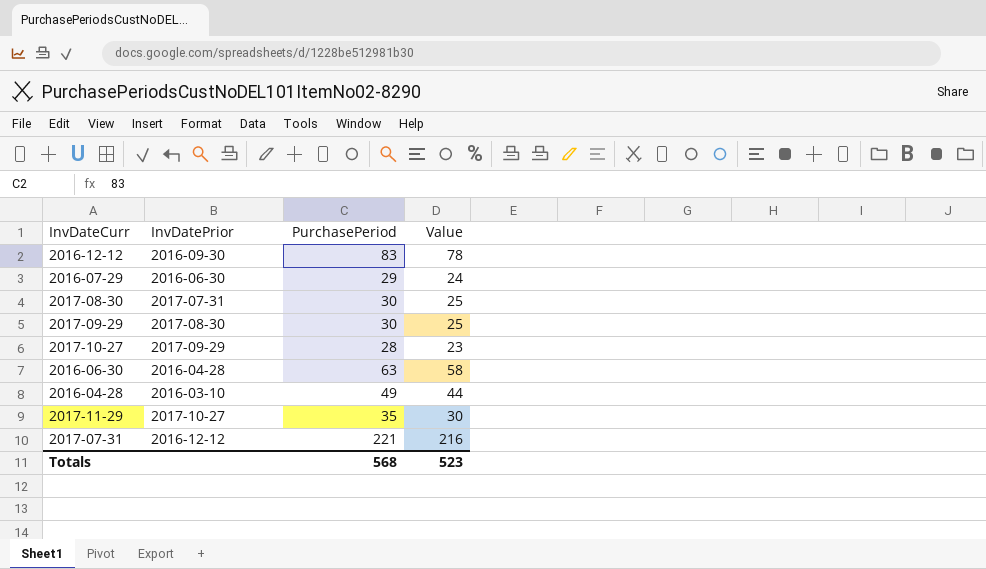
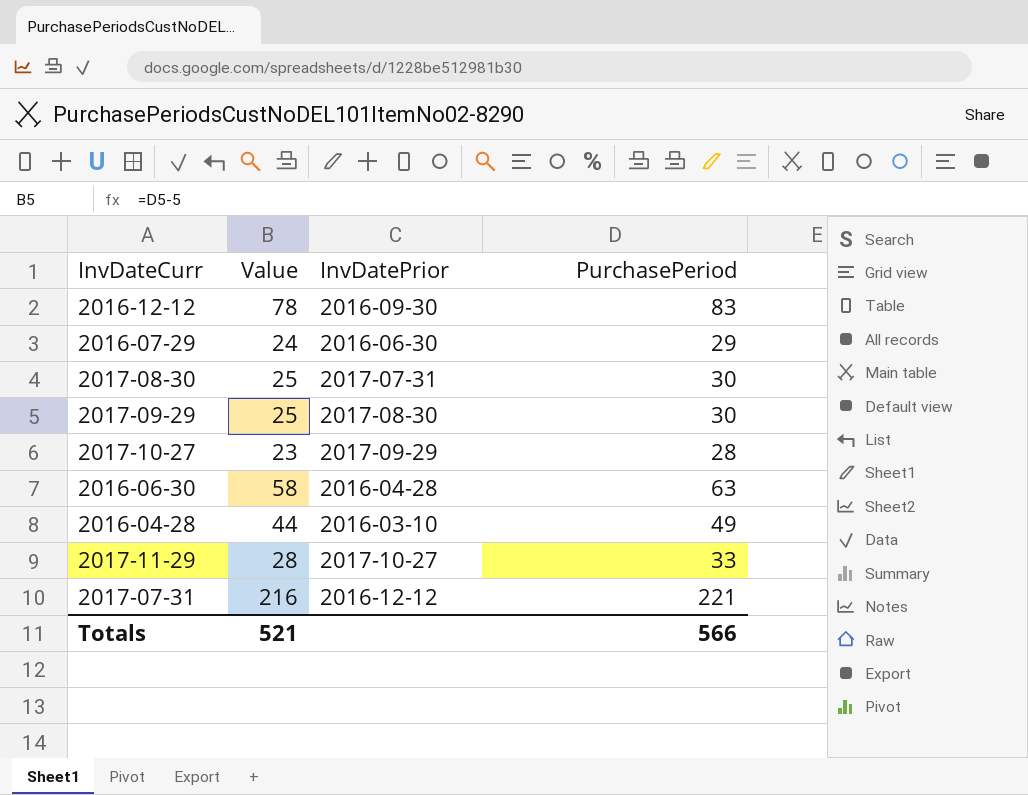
column Value | position: 4 -> 2
2017-11-29 | Value: 30 -> 28
2017-11-29 | PurchasePeriod: 35 -> 33
Totals | Value: 523 -> 521
Totals | PurchasePeriod: 568 -> 566

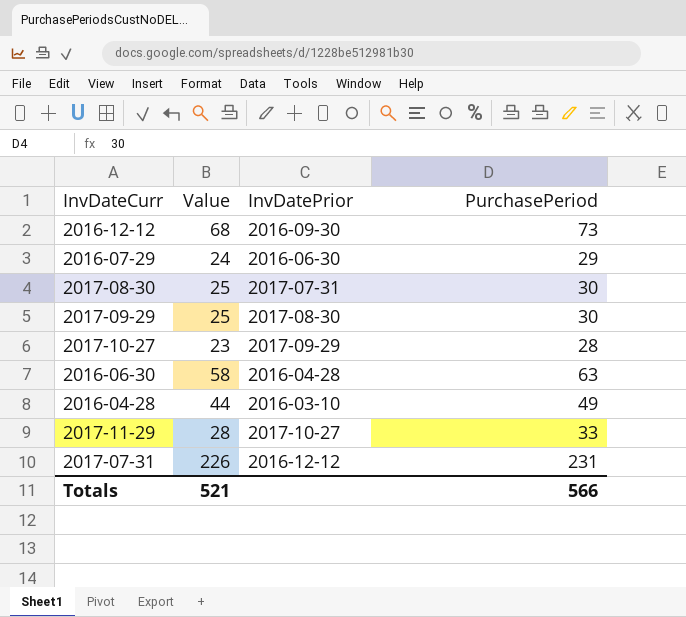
2016-12-12 | Value: 78 -> 68
2016-12-12 | PurchasePeriod: 83 -> 73
2017-07-31 | Value: 216 -> 226
2017-07-31 | PurchasePeriod: 221 -> 231

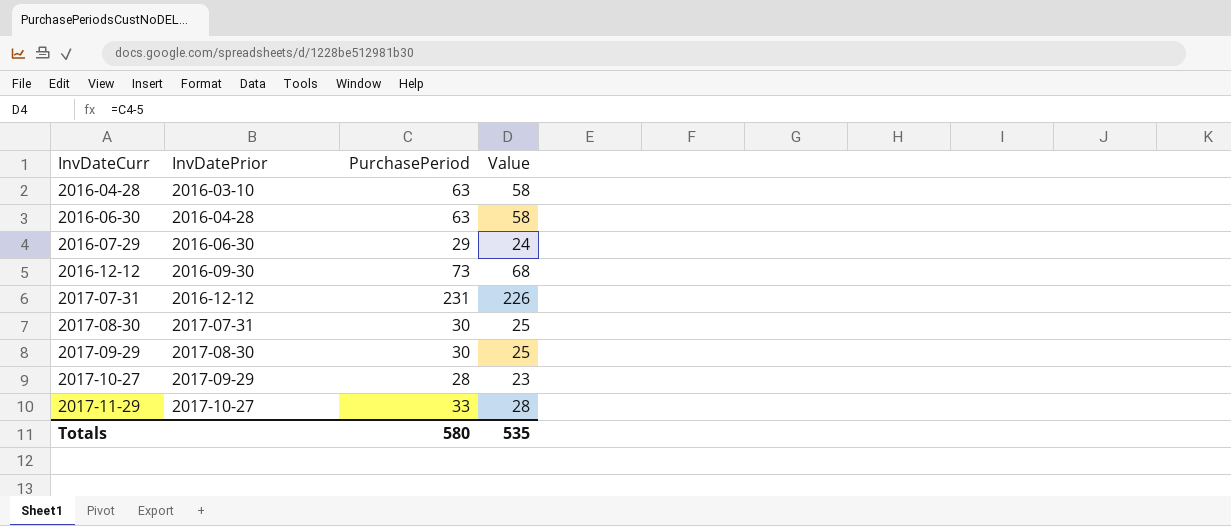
row order: none -> InvDateCurr ascending
column Value | position: 2 -> 4
2016-04-28 | PurchasePeriod: 49 -> 63
2016-04-28 | Value: 44 -> 58
Totals | PurchasePeriod: 566 -> 580
Totals | Value: 521 -> 535

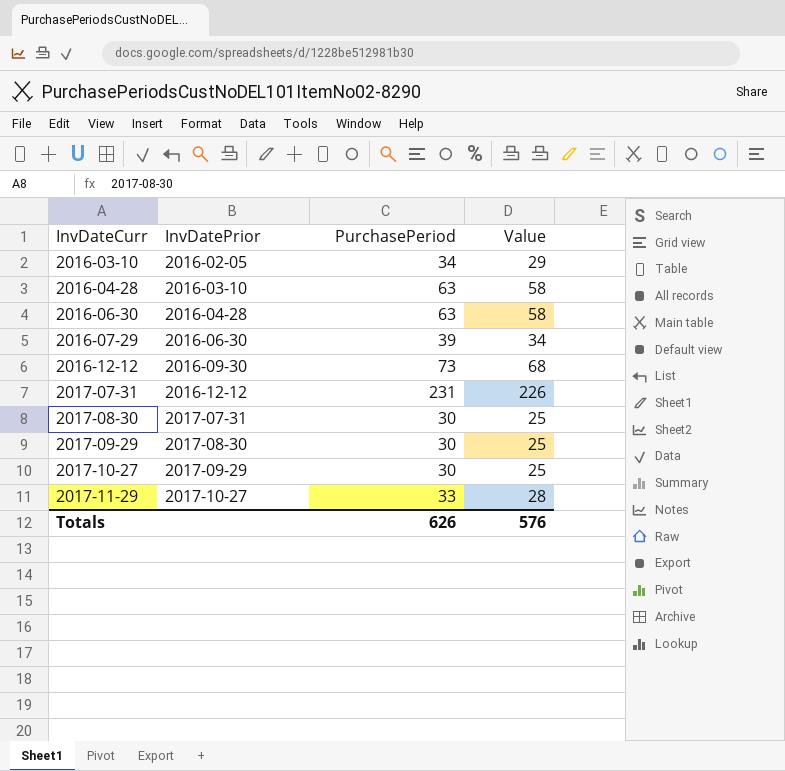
row 2016-03-10: none -> 2016-02-05 | 34 | 29
2016-07-29 | PurchasePeriod: 29 -> 39
2016-07-29 | Value: 24 -> 34
2017-10-27 | PurchasePeriod: 28 -> 30
2017-10-27 | Value: 23 -> 25
Totals | PurchasePeriod: 580 -> 626
Totals | Value: 535 -> 576

